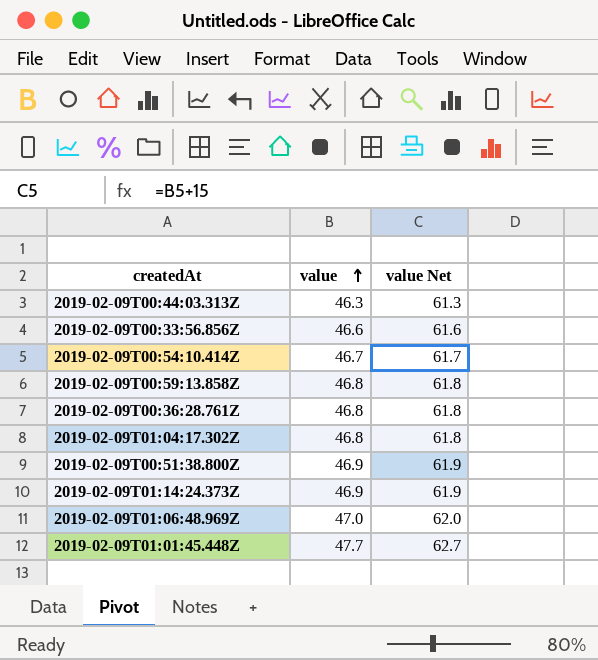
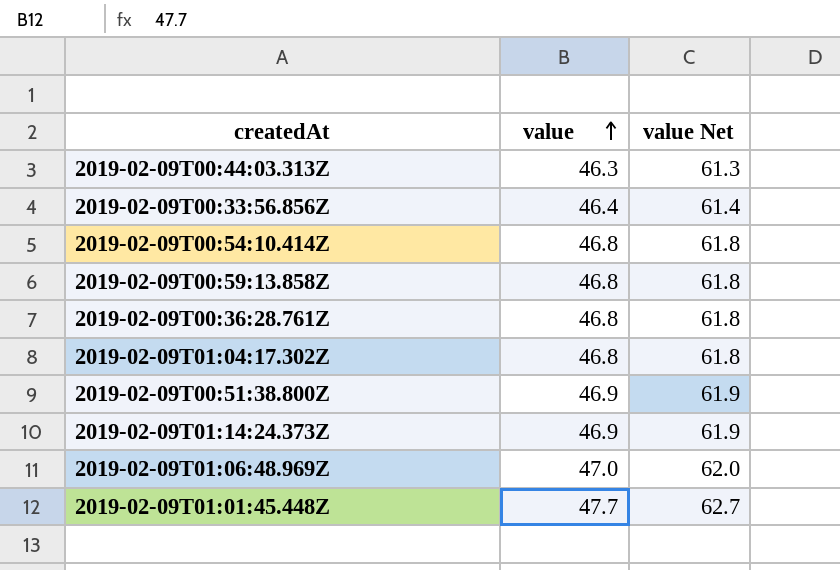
2019-02-09T00:33:56.856Z | value: 46.6 -> 46.4
2019-02-09T00:33:56.856Z | value Net: 61.6 -> 61.4
2019-02-09T00:54:10.414Z | value: 46.7 -> 46.8
2019-02-09T00:54:10.414Z | value Net: 61.7 -> 61.8

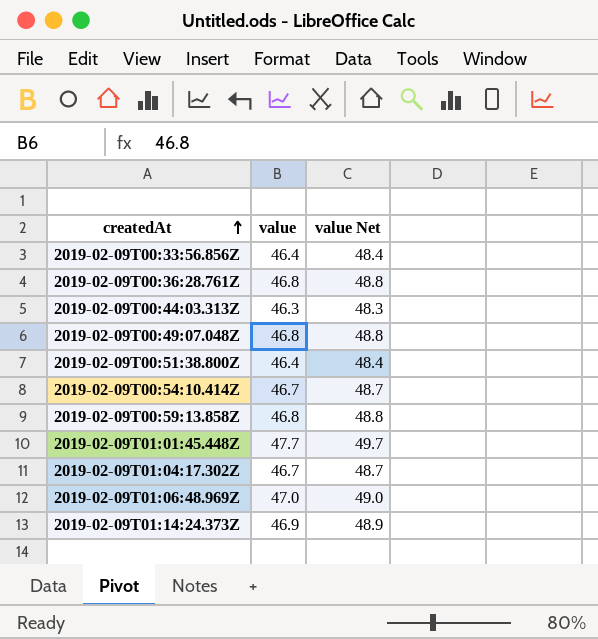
row order: value ascending -> createdAt ascending
column value Net | formula: [value] + 15 -> [value] + 2
row 2019-02-09T00:49:07.048Z: none -> 46.8 | 48.8
2019-02-09T00:51:38.800Z | value: 46.9 -> 46.4
2019-02-09T00:54:10.414Z | value: 46.8 -> 46.7
2019-02-09T01:04:17.302Z | value: 46.8 -> 46.7

